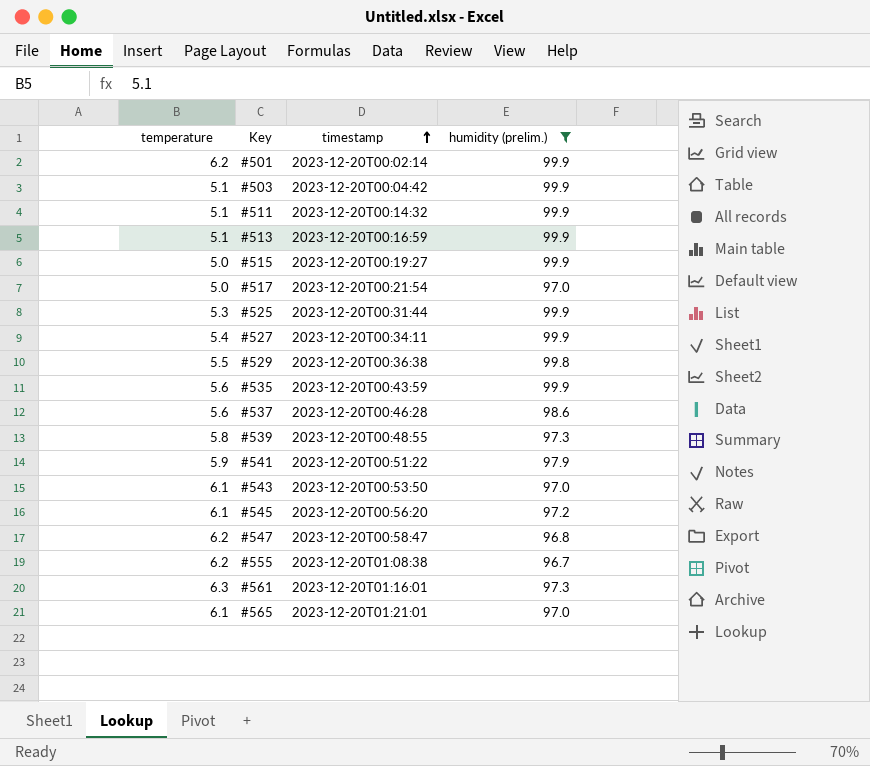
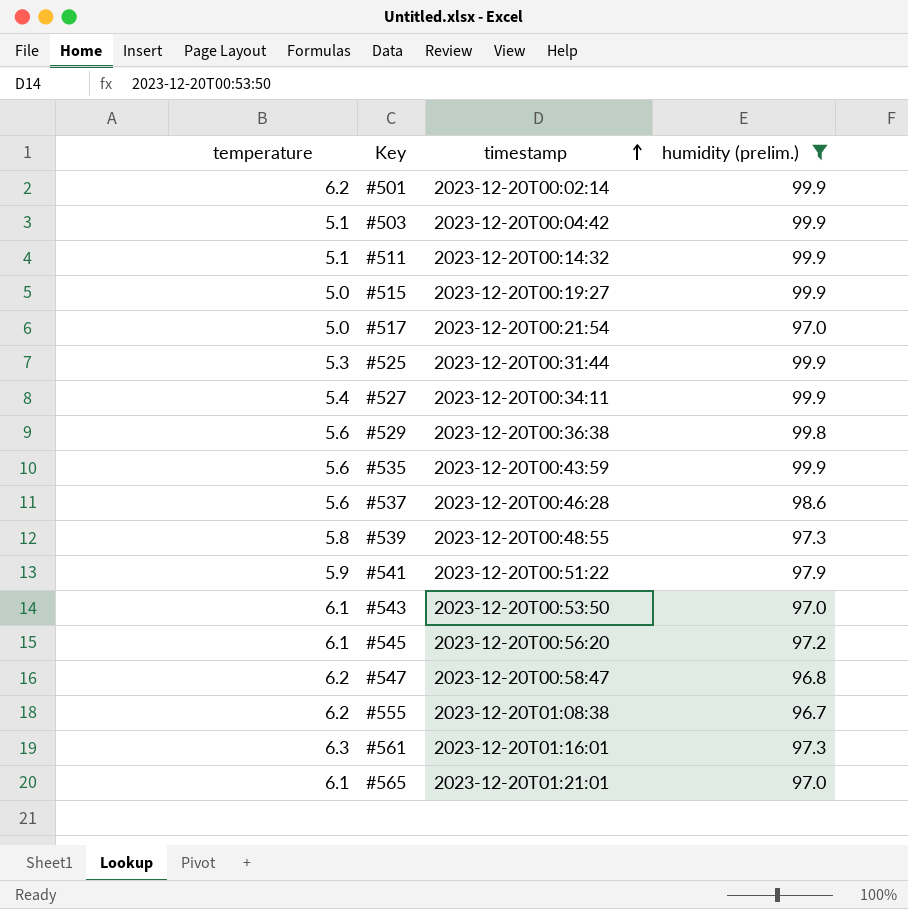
row #513: 5.1 | 2023-12-20T00:16:59 | 99.9 -> none
#529 | temperature: 5.5 -> 5.6

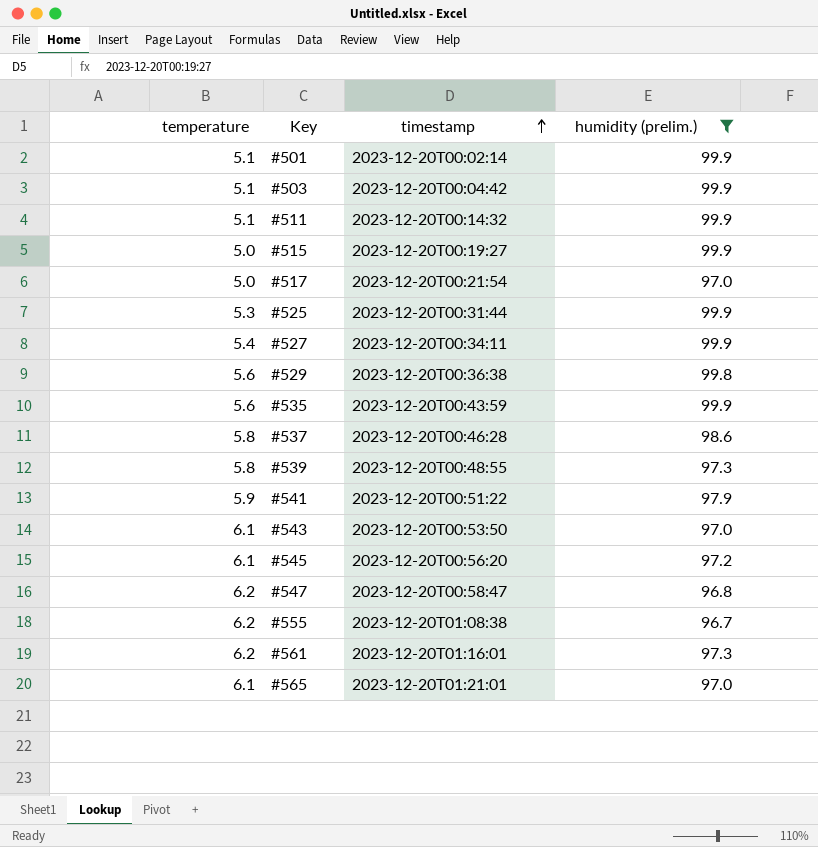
#501 | temperature: 6.2 -> 5.1
#537 | temperature: 5.6 -> 5.8
#561 | temperature: 6.3 -> 6.2

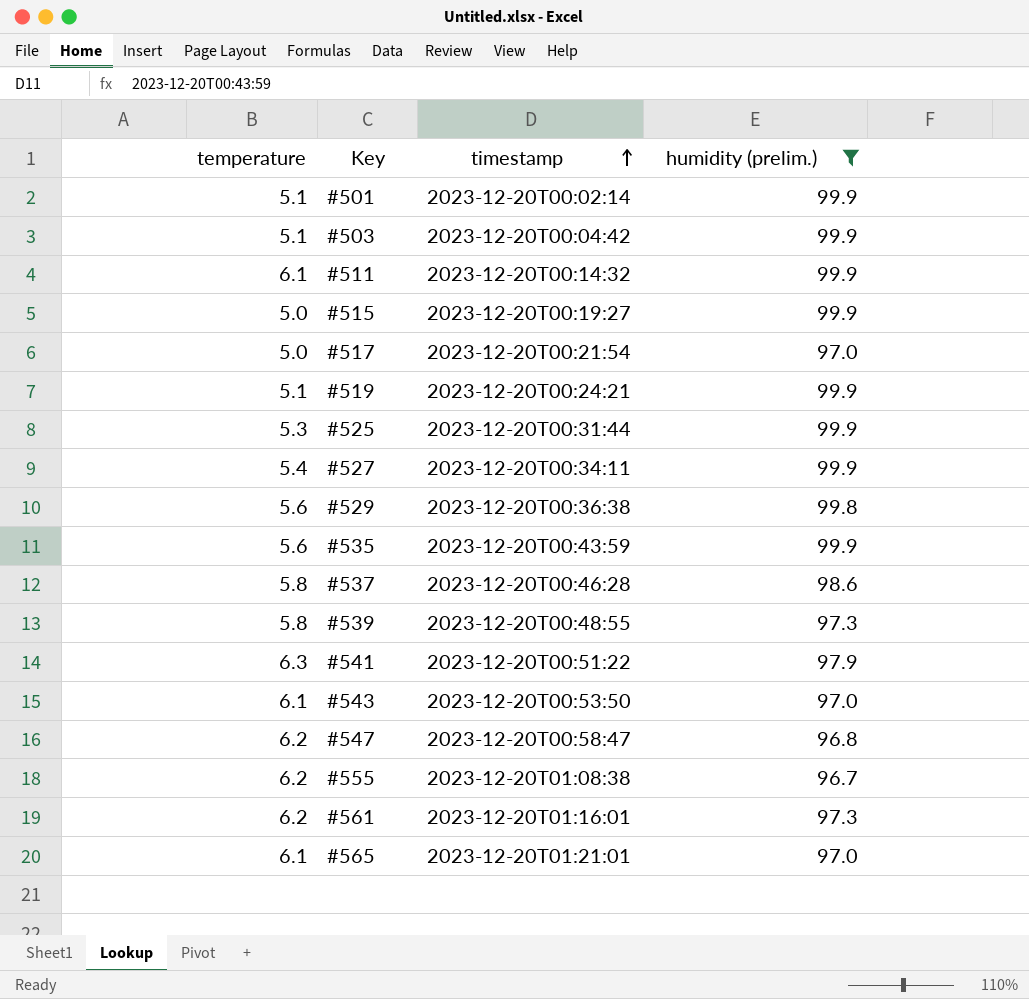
row #545: 6.1 | 2023-12-20T00:56:20 | 97.2 -> none
#511 | temperature: 5.1 -> 6.1
row #519: none -> 5.1 | 2023-12-20T00:24:21 | 99.9
#541 | temperature: 5.9 -> 6.3

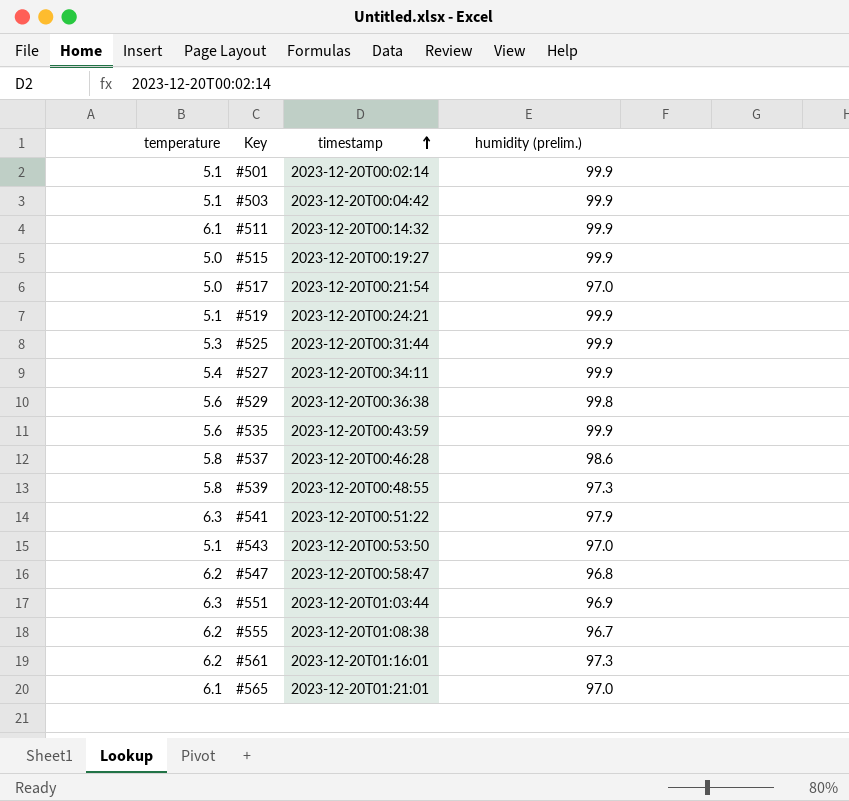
filter: humidity (prelim.) != 96.9 -> none
#543 | temperature: 6.1 -> 5.1

